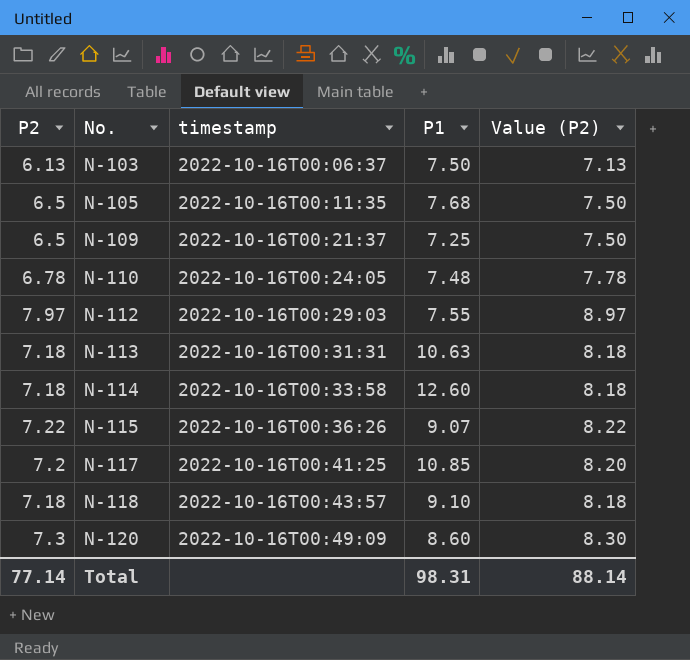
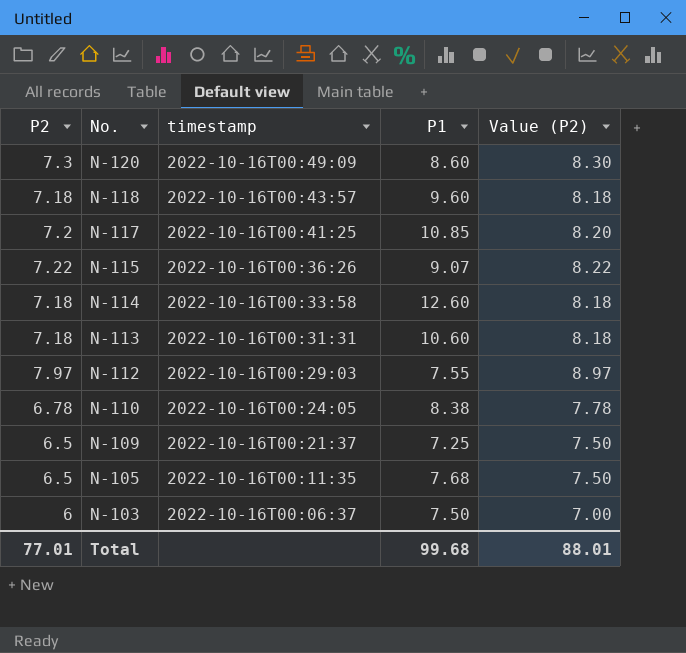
row order: No. ascending -> No. descending
N-118 | P1: 9.10 -> 9.60
N-113 | P1: 10.63 -> 10.60
N-110 | P1: 7.48 -> 8.38
N-103 | P2: 6.13 -> 6
N-103 | Value (P2): 7.13 -> 7.00
Total | P2: 77.14 -> 77.01
Total | P1: 98.31 -> 99.68
Total | Value (P2): 88.14 -> 88.01

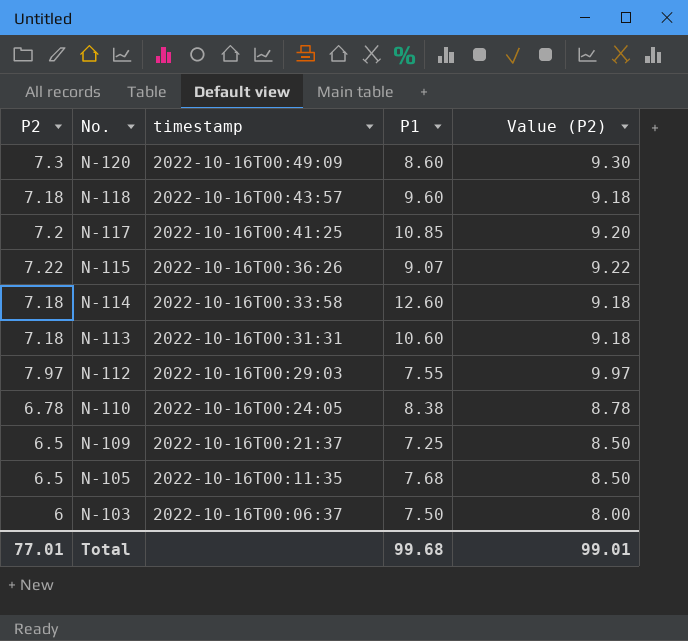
column Value (P2) | formula: [P2] + 1 -> [P2] + 2
Total | Value (P2): 88.01 -> 99.01

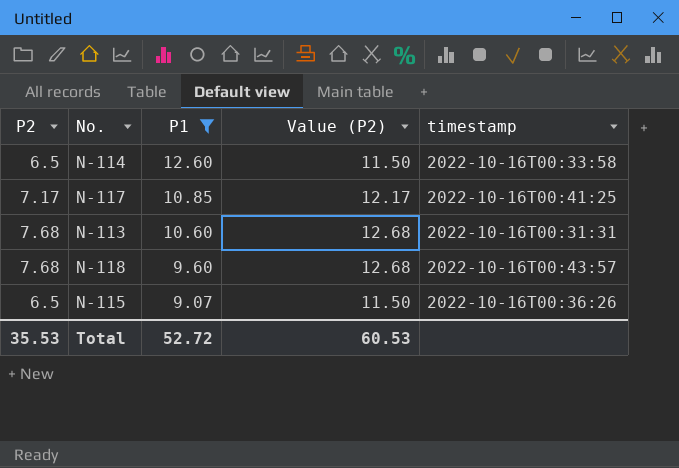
filter: none -> P1 >= 9.07
row order: No. descending -> P1 descending
column Value (P2) | formula: [P2] + 2 -> [P2] + 5
column timestamp | position: 3 -> 5
N-114 | P2: 7.18 -> 6.5
N-117 | P2: 7.2 -> 7.17
N-113 | P2: 7.18 -> 7.68
N-118 | P2: 7.18 -> 7.68
N-115 | P2: 7.22 -> 6.5
Total | P2: 77.01 -> 35.53
Total | P1: 99.68 -> 52.72
Total | Value (P2): 99.01 -> 60.53

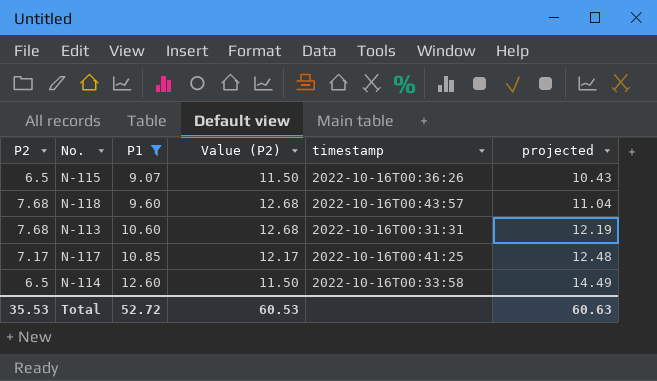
row order: P1 descending -> P1 ascending
column projected | formula: none -> [P1] * 1.15

